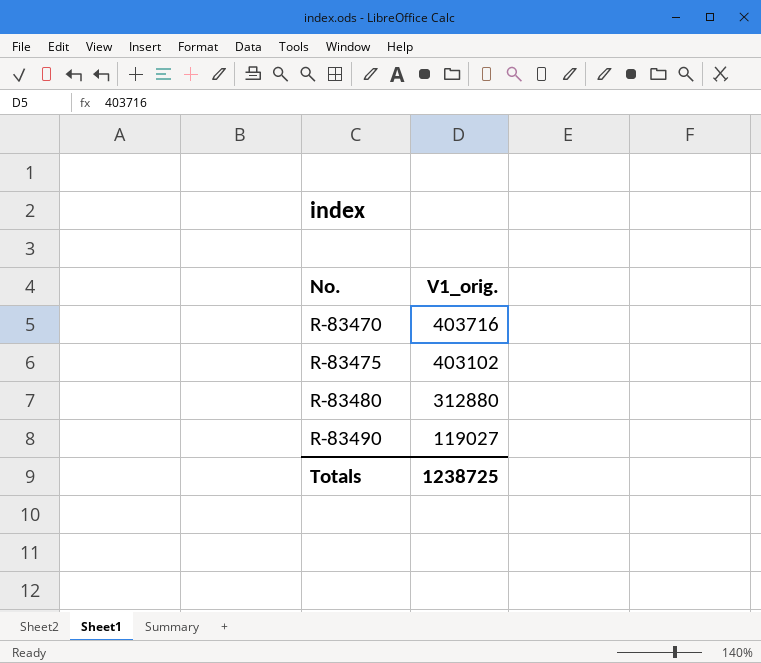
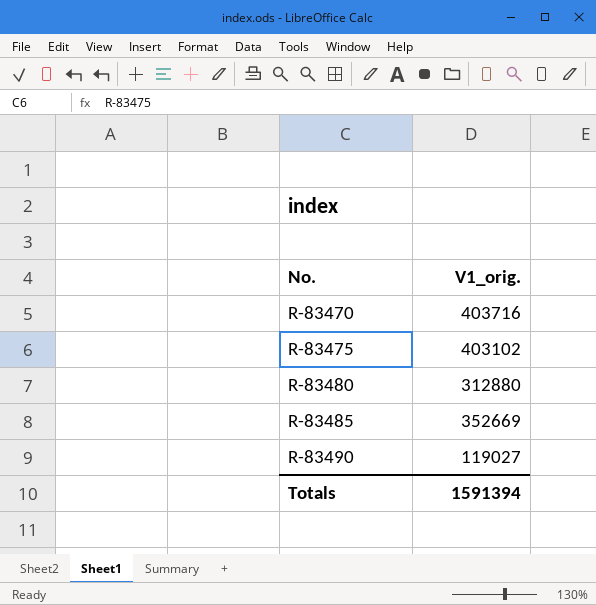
row R-83485: none -> 352669
Totals | V1_orig.: 1238725 -> 1591394

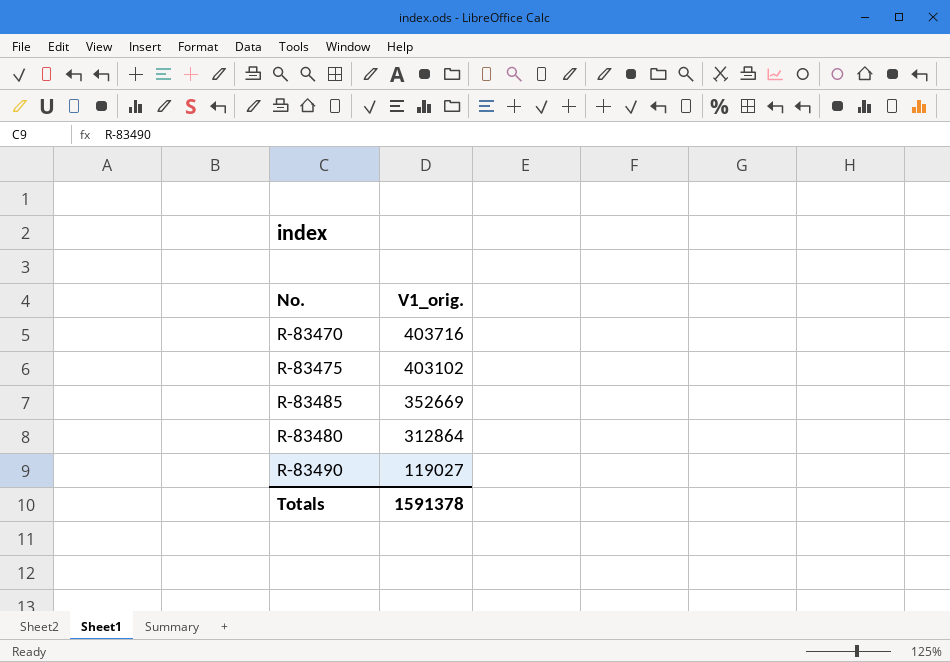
row order: No. ascending -> V1_orig. descending
R-83480 | V1_orig.: 312880 -> 312864
Totals | V1_orig.: 1591394 -> 1591378

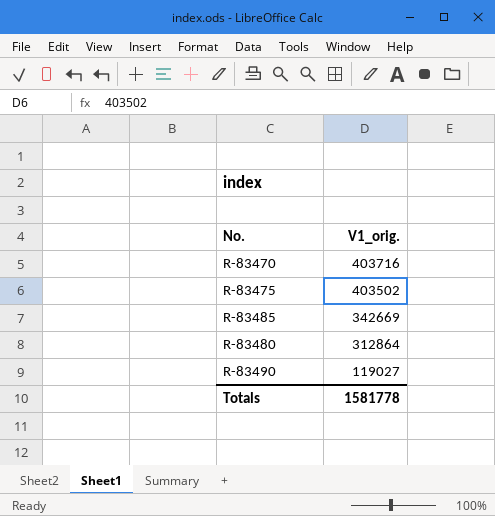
R-83475 | V1_orig.: 403102 -> 403502
R-83485 | V1_orig.: 352669 -> 342669
Totals | V1_orig.: 1591378 -> 1581778

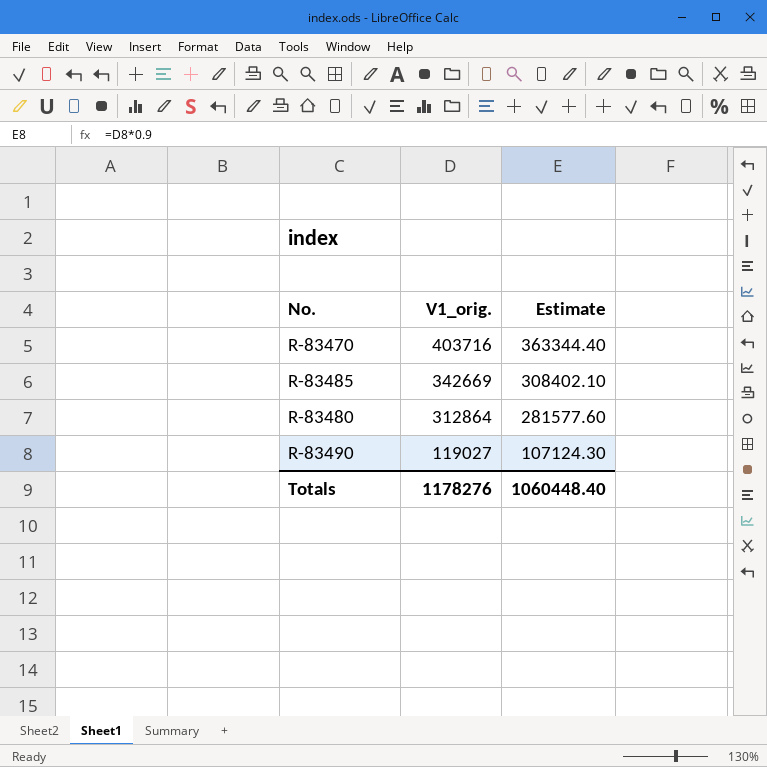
column Estimate | formula: none -> [V1_orig.] * 0.9
row R-83475: 403502 -> none
Totals | V1_orig.: 1581778 -> 1178276

